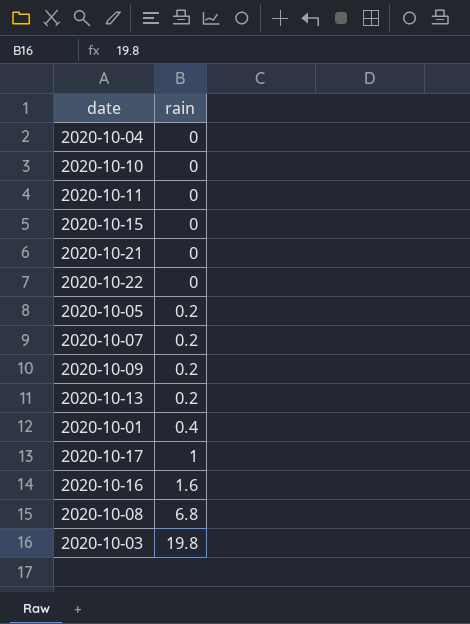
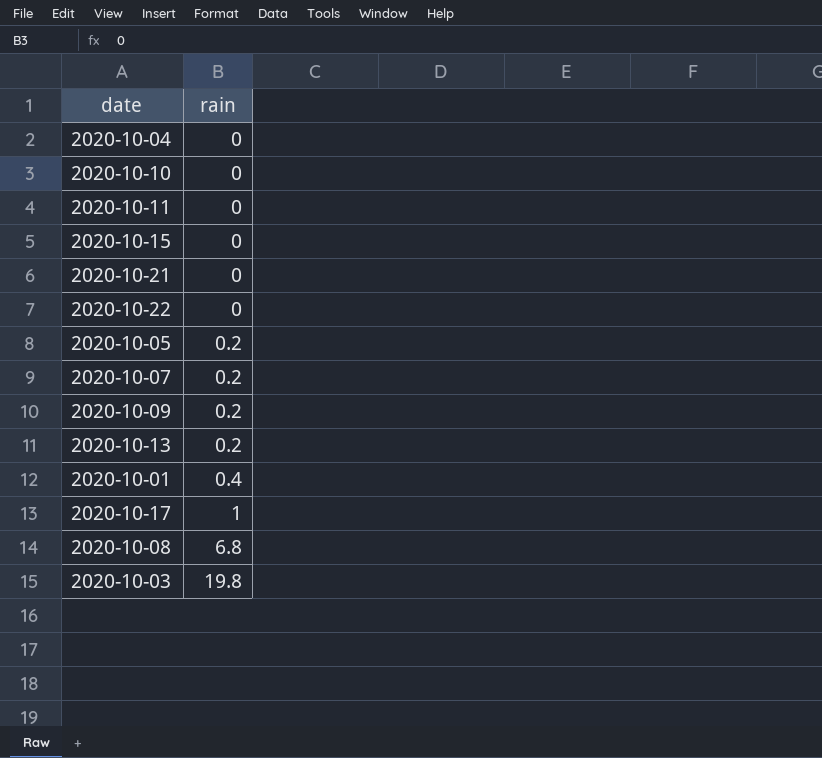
row 2020-10-16: 1.6 -> none

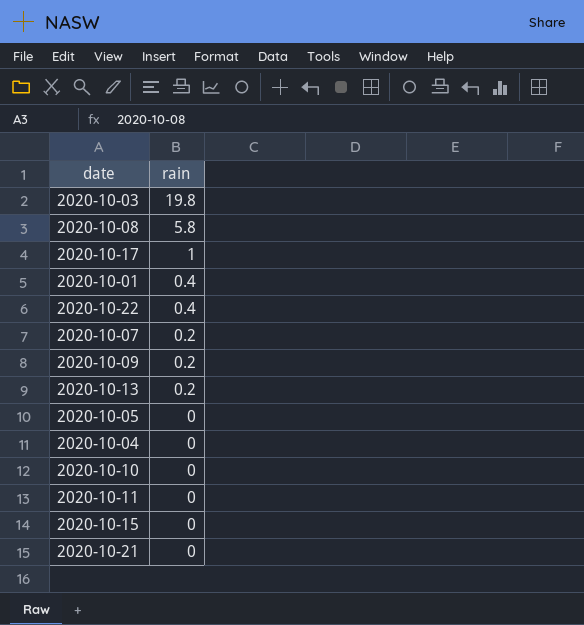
row order: rain ascending -> rain descending
2020-10-08 | rain: 6.8 -> 5.8
2020-10-22 | rain: 0 -> 0.4
2020-10-05 | rain: 0.2 -> 0

